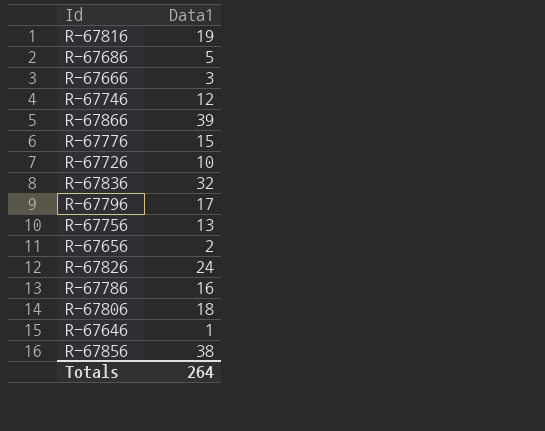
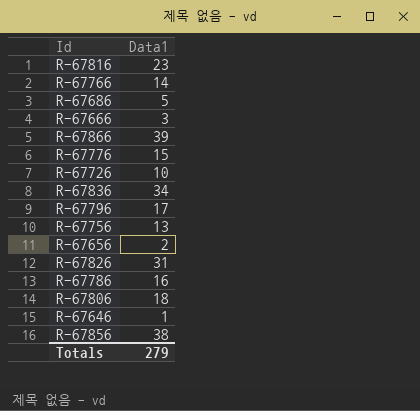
row R-67746: 12 -> none
R-67816 | Data1: 19 -> 23
row R-67766: none -> 14
R-67836 | Data1: 32 -> 34
R-67826 | Data1: 24 -> 31
Totals | Data1: 264 -> 279

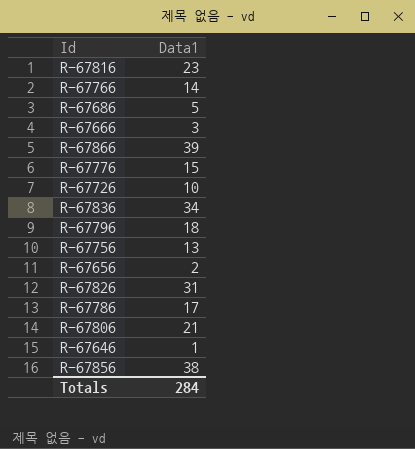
R-67796 | Data1: 17 -> 18
R-67786 | Data1: 16 -> 17
R-67806 | Data1: 18 -> 21
Totals | Data1: 279 -> 284

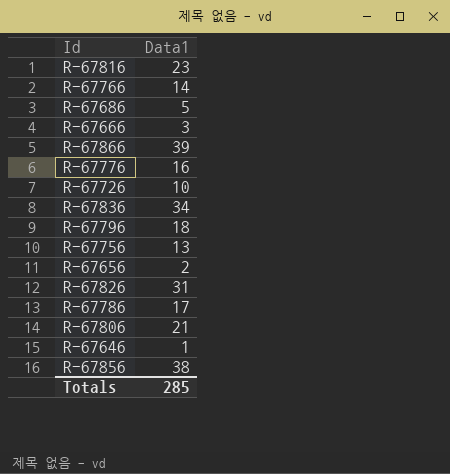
R-67776 | Data1: 15 -> 16
Totals | Data1: 284 -> 285

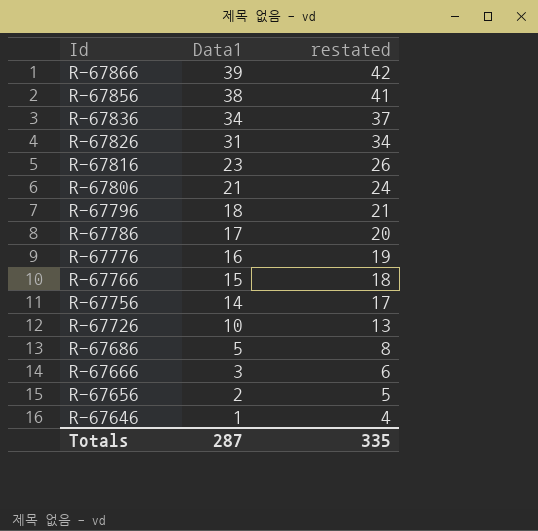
row order: none -> Id descending
column restated | formula: none -> [Data1] + 3
R-67766 | Data1: 14 -> 15
R-67756 | Data1: 13 -> 14
Totals | Data1: 285 -> 287

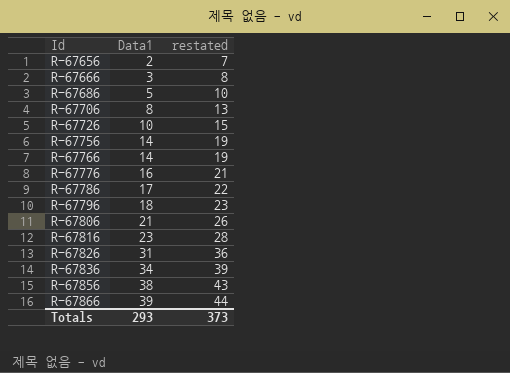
row order: Id descending -> Id ascending
column restated | formula: [Data1] + 3 -> [Data1] + 5
row R-67646: 1 | 4 -> none
row R-67706: none -> 8 | 13
R-67766 | Data1: 15 -> 14
Totals | Data1: 287 -> 293
Totals | restated: 335 -> 373

